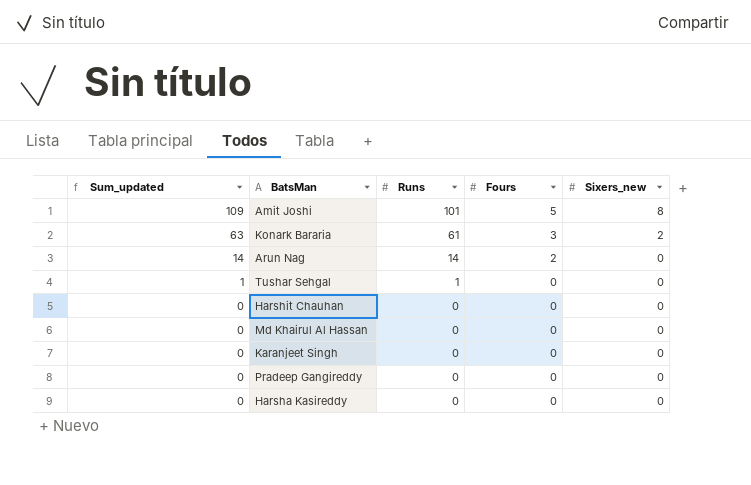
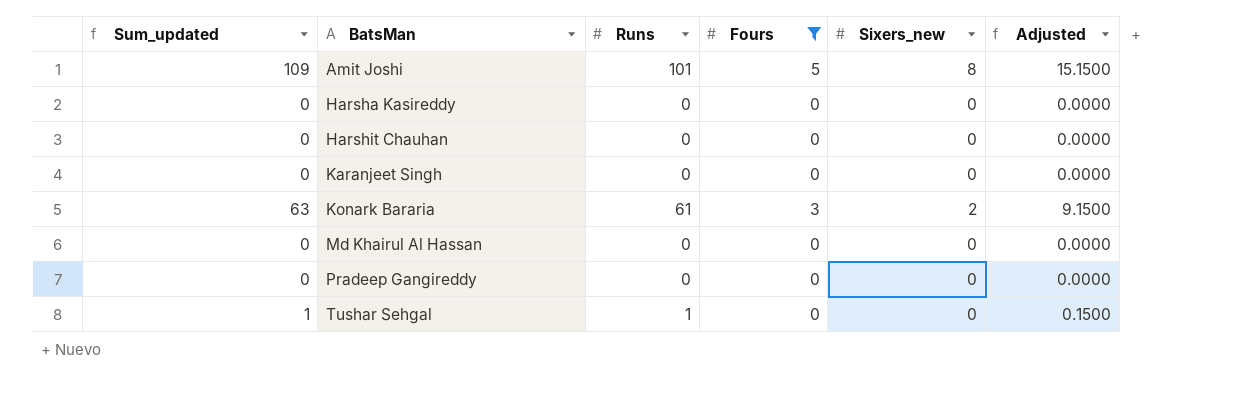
filter: none -> Fours != 2
row order: Sum_updated descending -> BatsMan ascending
column Adjusted | formula: none -> [Runs] * 0.15

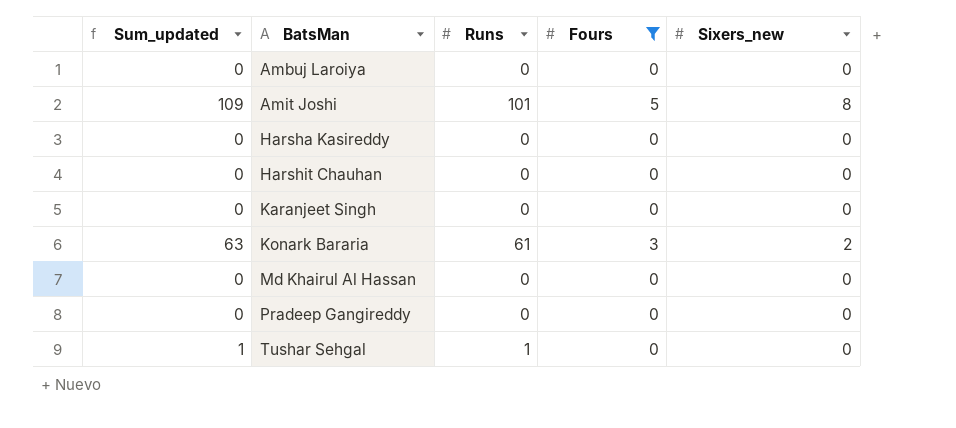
column Adjusted | formula: [Runs] * 0.15 -> none
row Ambuj Laroiya: none -> 0 | 0 | 0 | 0

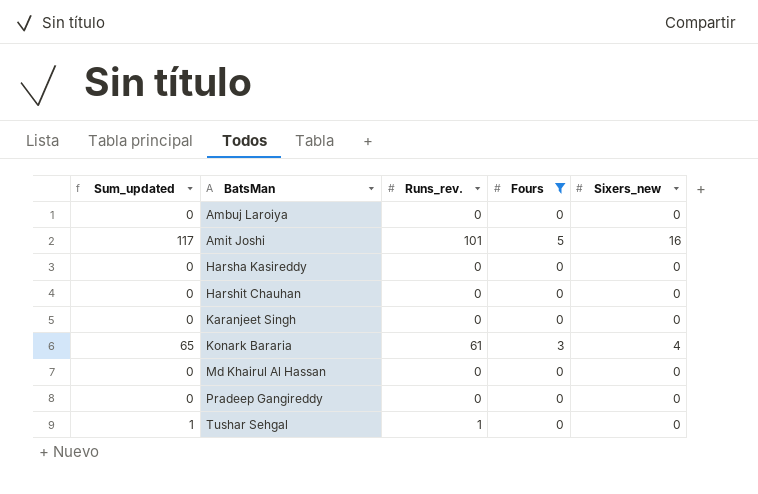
column name: Runs -> Runs_rev.
Amit Joshi | Sum_updated: 109 -> 117
Amit Joshi | Sixers_new: 8 -> 16
Konark Bararia | Sum_updated: 63 -> 65
Konark Bararia | Sixers_new: 2 -> 4

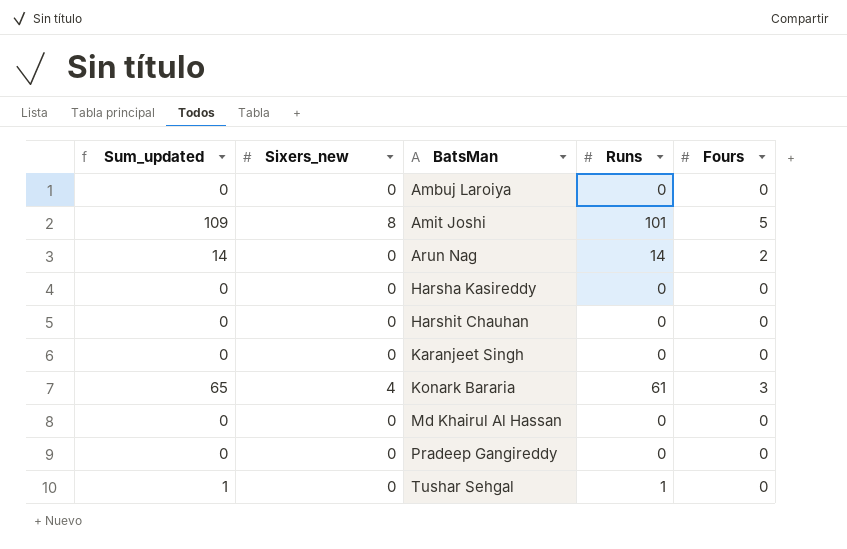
filter: Fours != 2 -> none
column Sixers_new | position: 5 -> 2
column name: Runs_rev. -> Runs
Amit Joshi | Sum_updated: 117 -> 109
Amit Joshi | Sixers_new: 16 -> 8

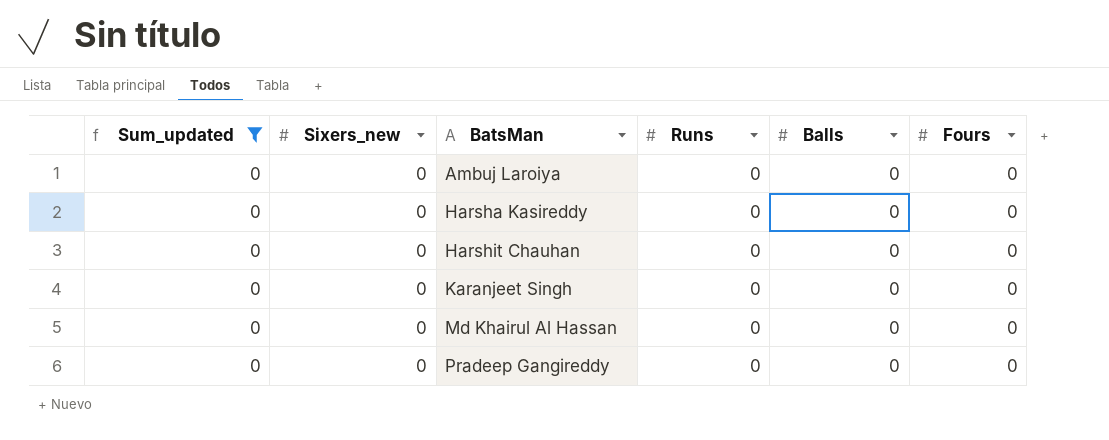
filter: none -> Sum_updated = 0
column Balls | position: none -> 5

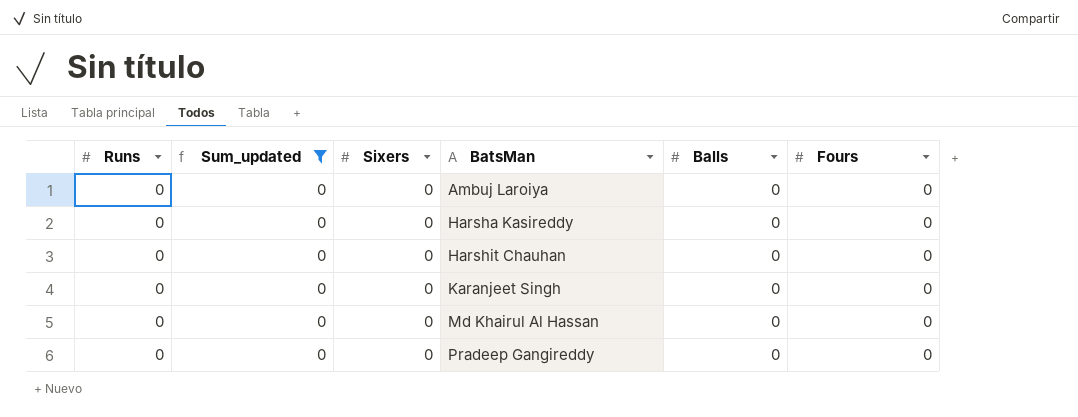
column Runs | position: 4 -> 1
column name: Sixers_new -> Sixers

